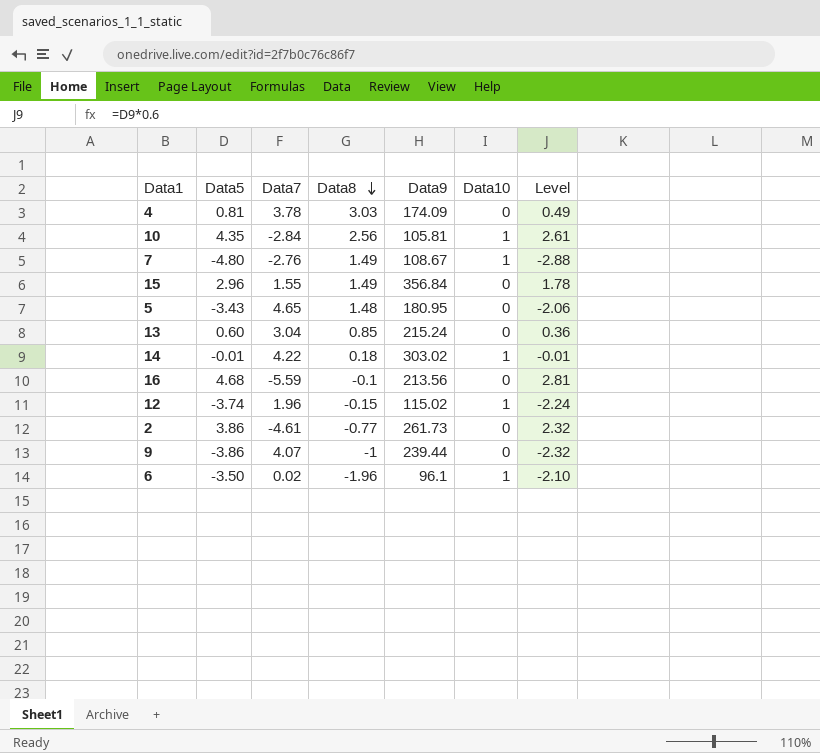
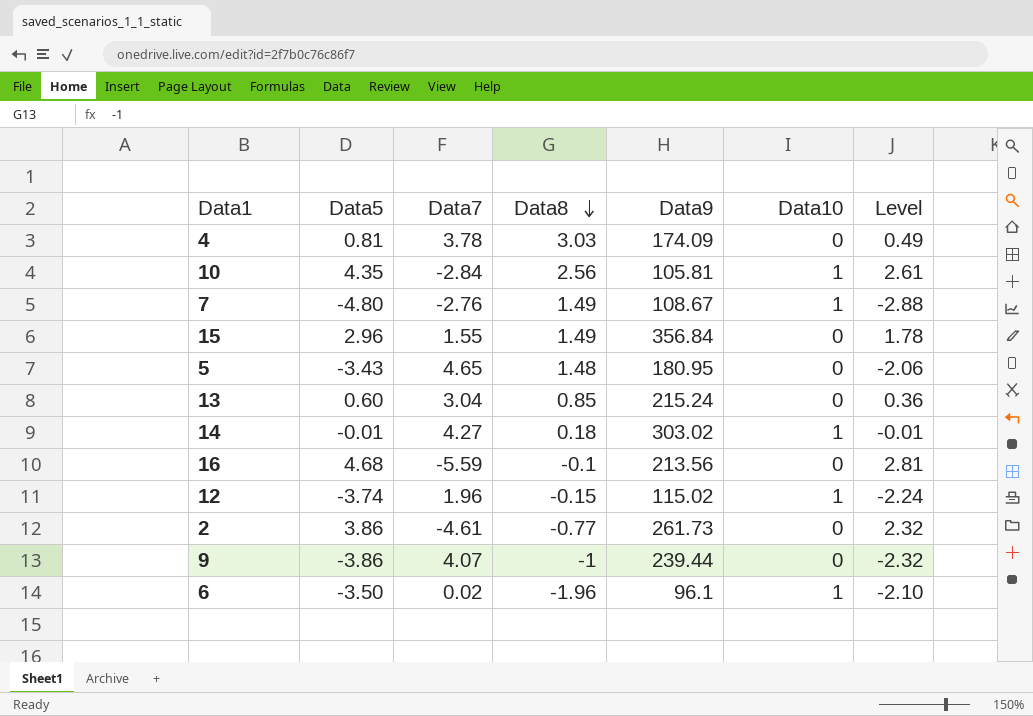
14 | Data7: 4.22 -> 4.27

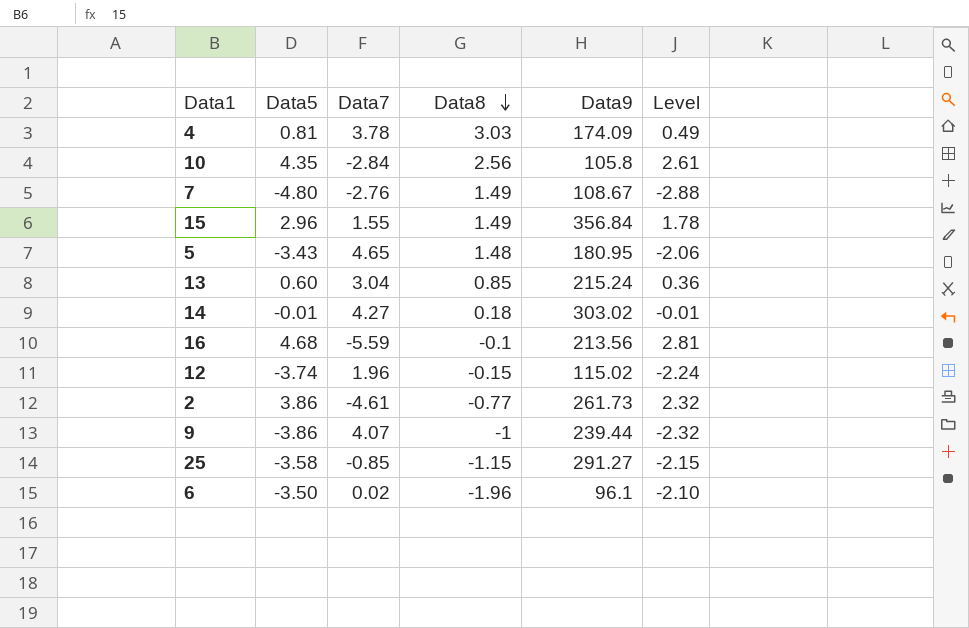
column Data10 | position: 6 -> none
10 | Data9: 105.81 -> 105.8
row 25: none -> -3.58 | -0.85 | -1.15 | 291.27 | -2.15

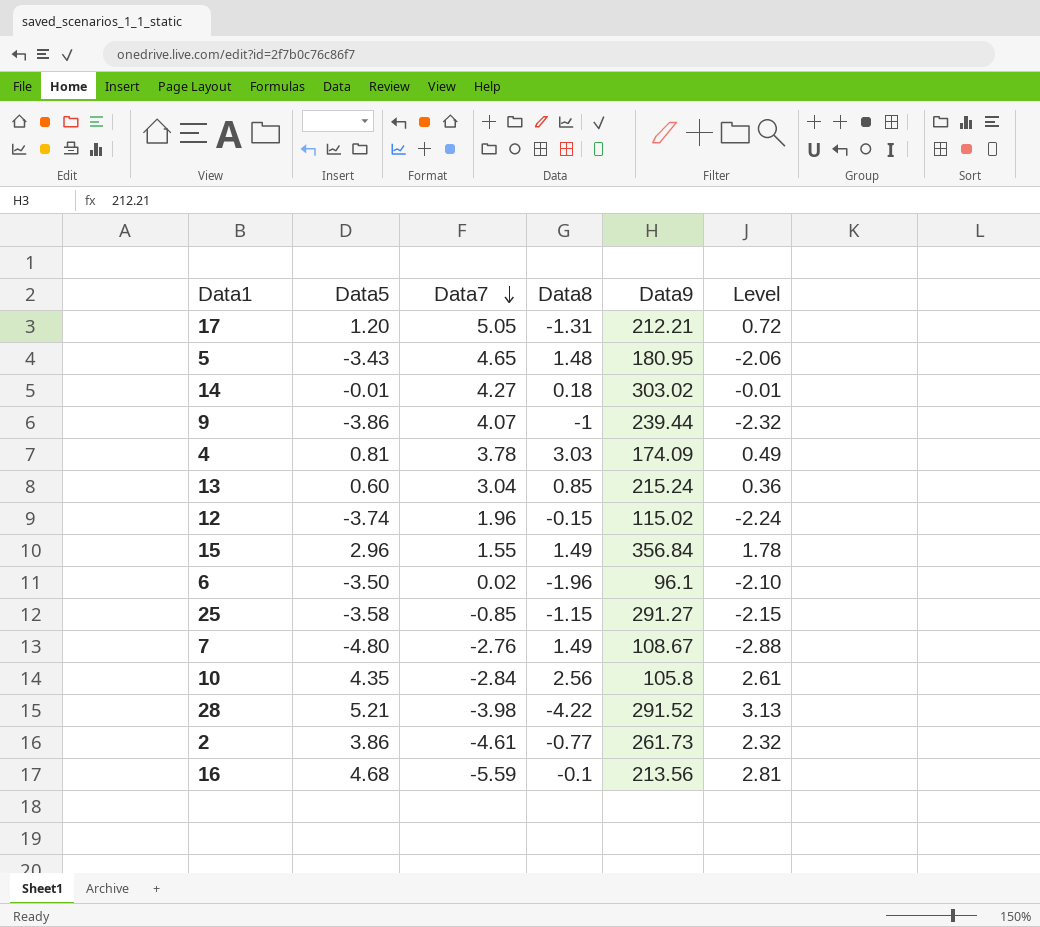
row order: Data8 descending -> Data7 descending
row 17: none -> 1.20 | 5.05 | -1.31 | 212.21 | 0.72
row 28: none -> 5.21 | -3.98 | -4.22 | 291.52 | 3.13

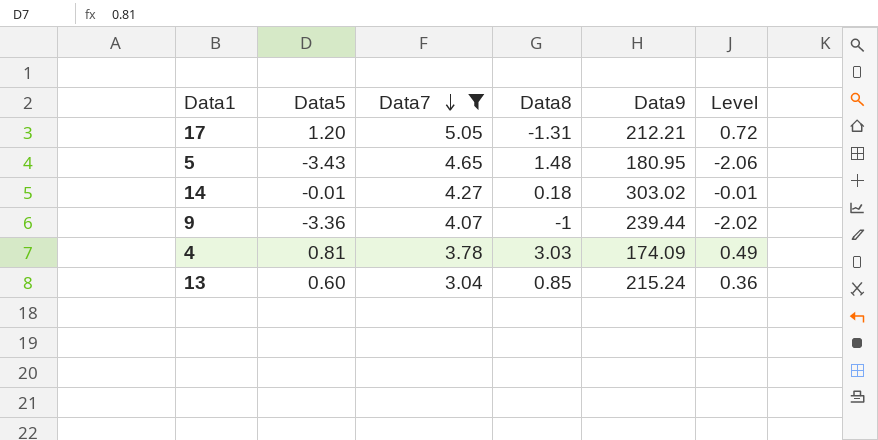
filter: none -> Data7 >= 3.04
9 | Data5: -3.86 -> -3.36
9 | Level: -2.32 -> -2.02

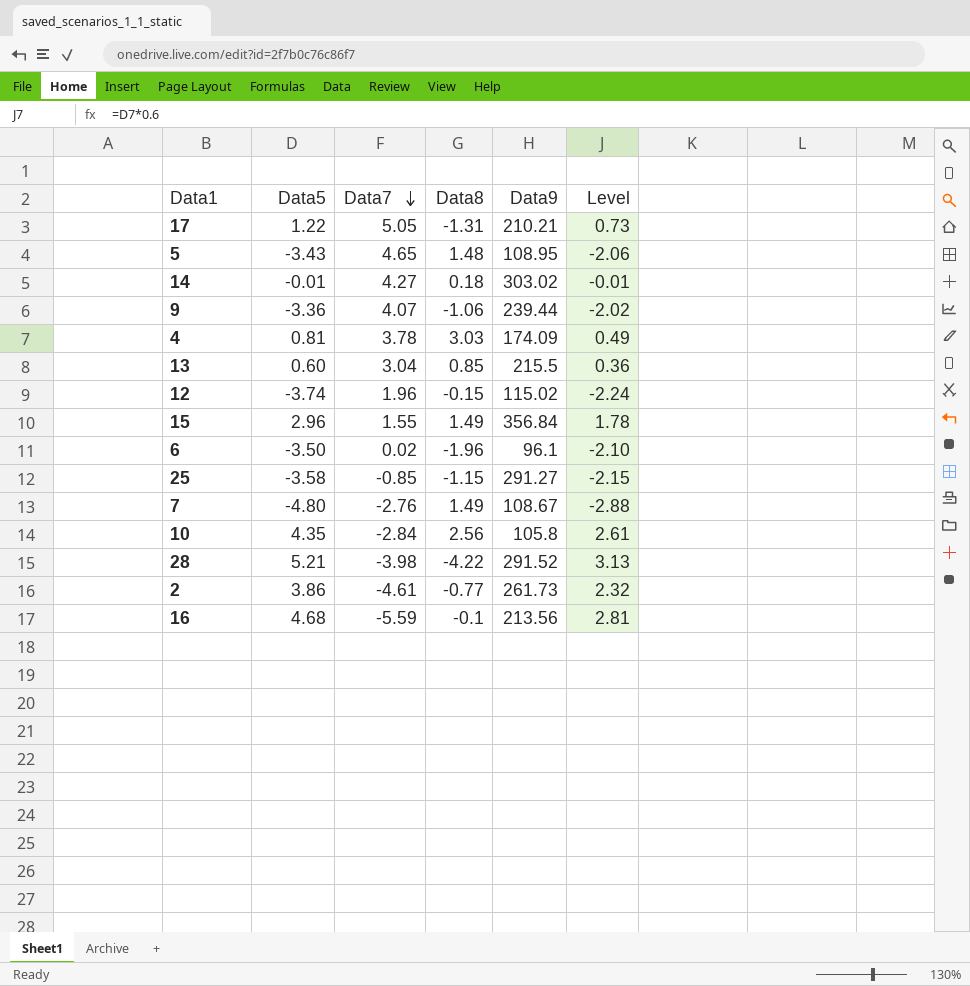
filter: Data7 >= 3.04 -> none
17 | Data5: 1.20 -> 1.22
17 | Data9: 212.21 -> 210.21
17 | Level: 0.72 -> 0.73
5 | Data9: 180.95 -> 108.95
9 | Data8: -1 -> -1.06
13 | Data9: 215.24 -> 215.5

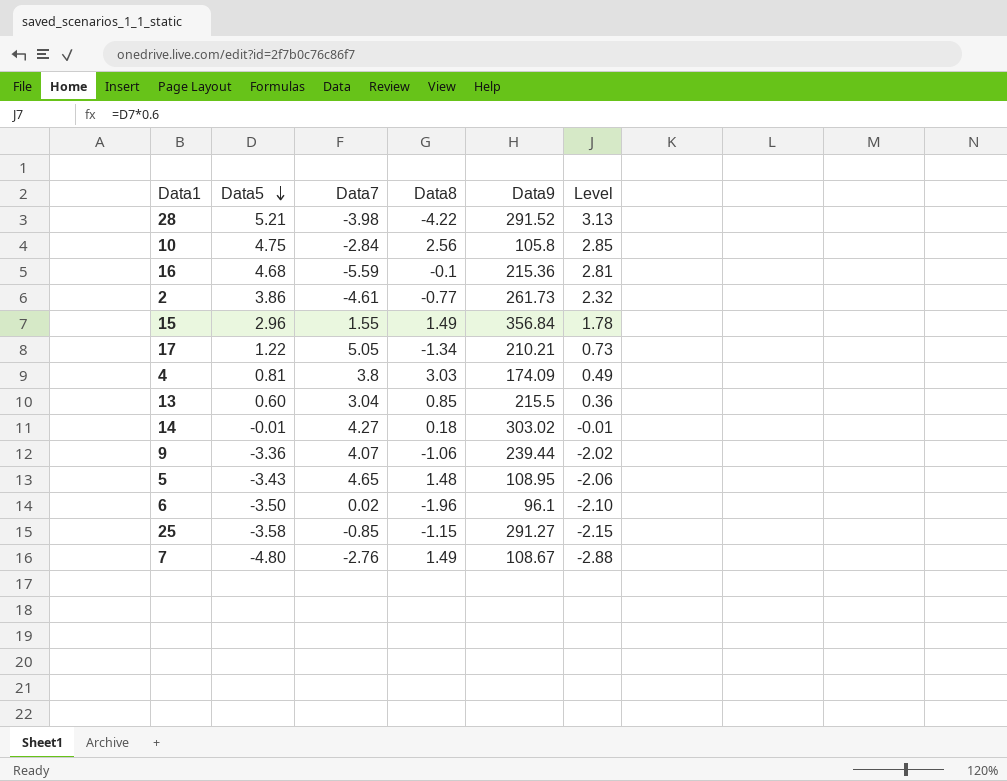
row order: Data7 descending -> Data5 descending
row 12: -3.74 | 1.96 | -0.15 | 115.02 | -2.24 -> none
10 | Data5: 4.35 -> 4.75
10 | Level: 2.61 -> 2.85
16 | Data9: 213.56 -> 215.36
17 | Data8: -1.31 -> -1.34
4 | Data7: 3.78 -> 3.8

